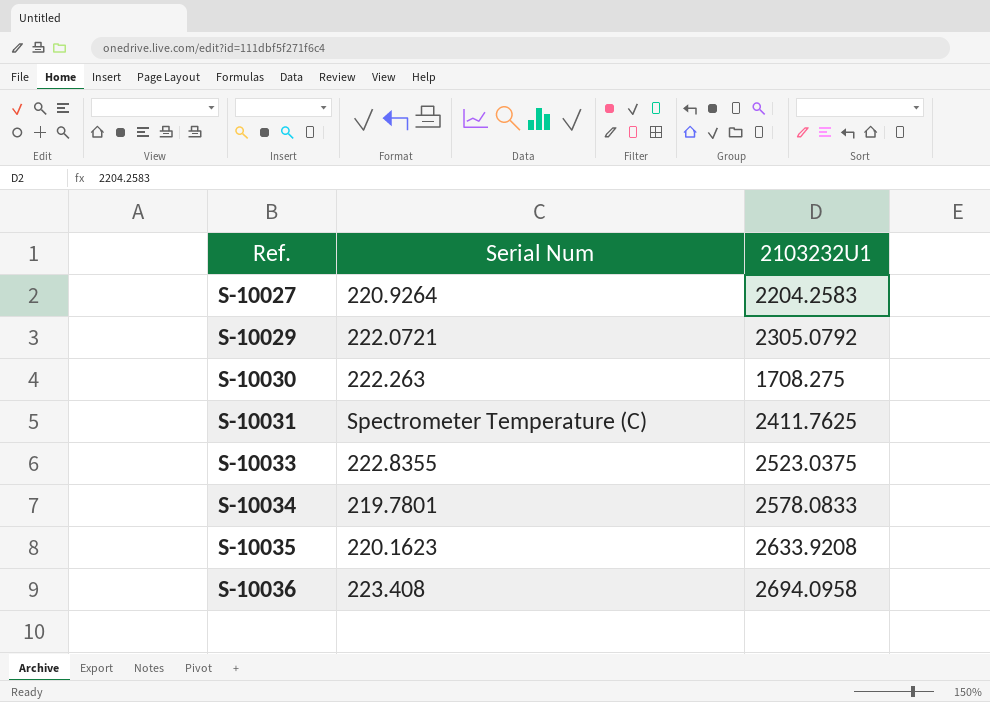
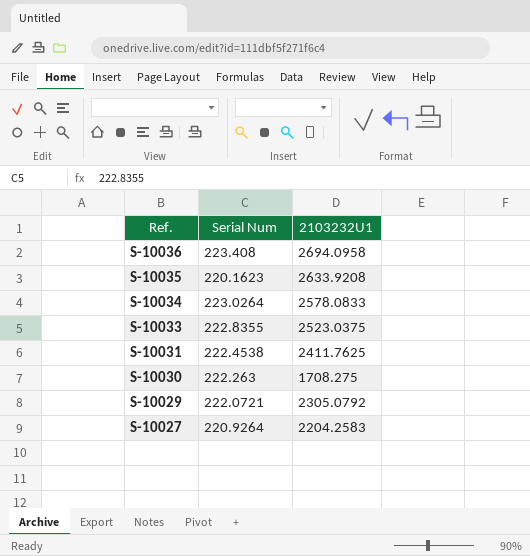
row order: Ref. ascending -> Ref. descending
S-10034 | Serial Num: 219.7801 -> 223.0264
S-10031 | Serial Num: Spectrometer Temperature (C) -> 222.4538

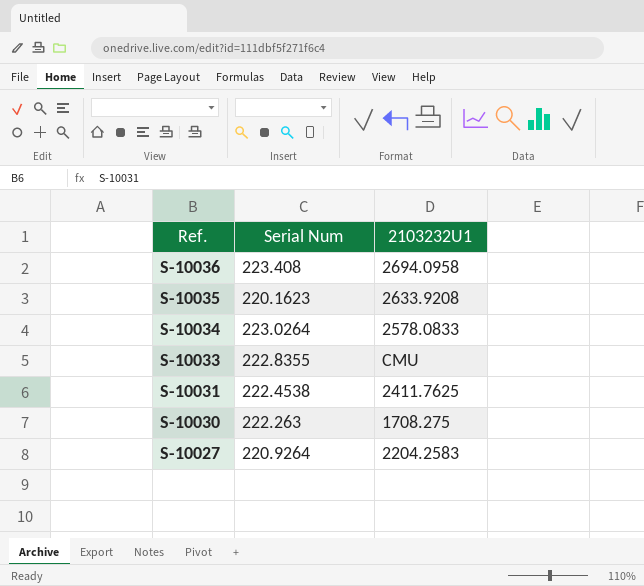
row S-10029: 222.0721 | 2305.0792 -> none
S-10033 | 2103232U1: 2523.0375 -> CMU

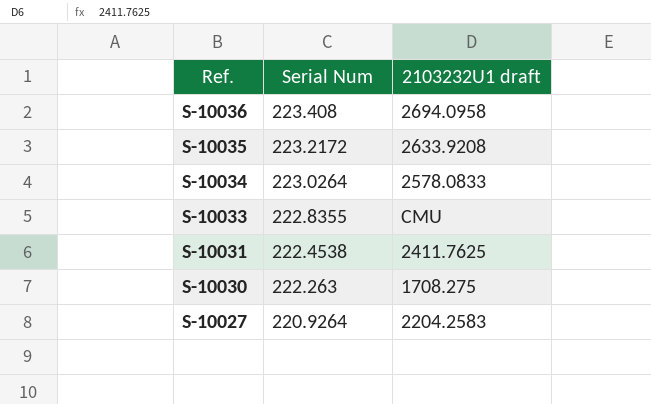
column name: 2103232U1 -> 2103232U1 draft
S-10035 | Serial Num: 220.1623 -> 223.2172

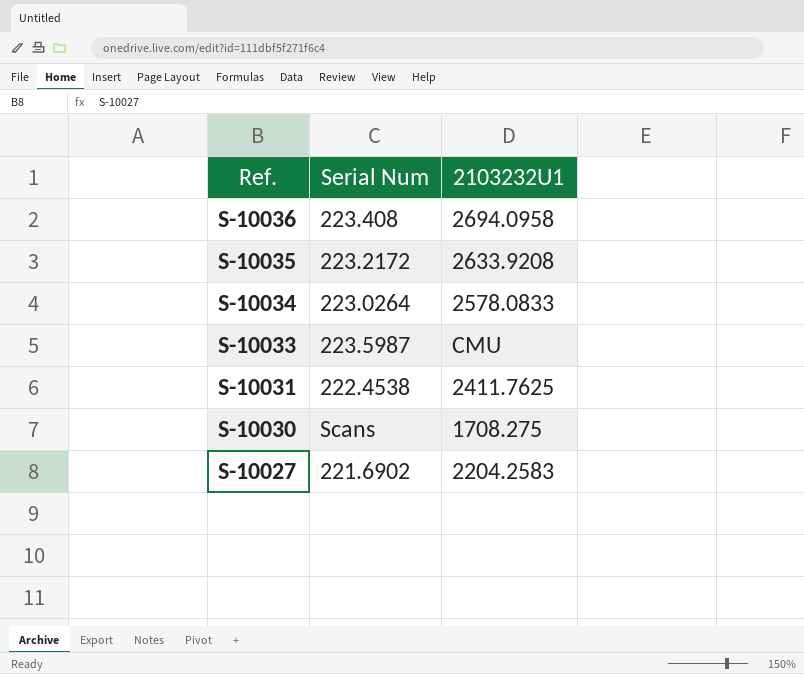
column name: 2103232U1 draft -> 2103232U1
S-10033 | Serial Num: 222.8355 -> 223.5987
S-10030 | Serial Num: 222.263 -> Scans
S-10027 | Serial Num: 220.9264 -> 221.6902

